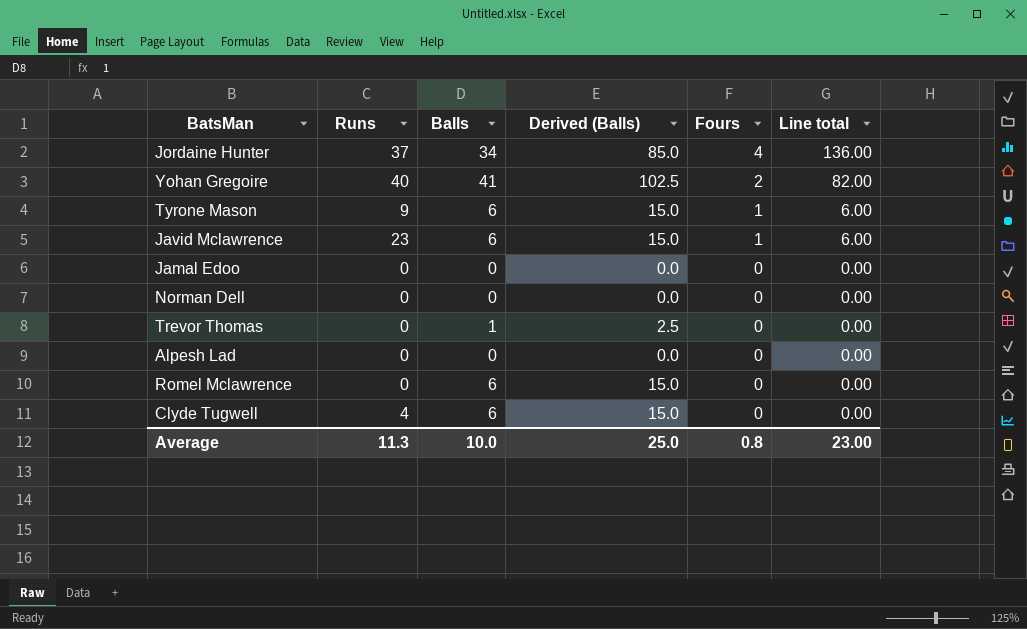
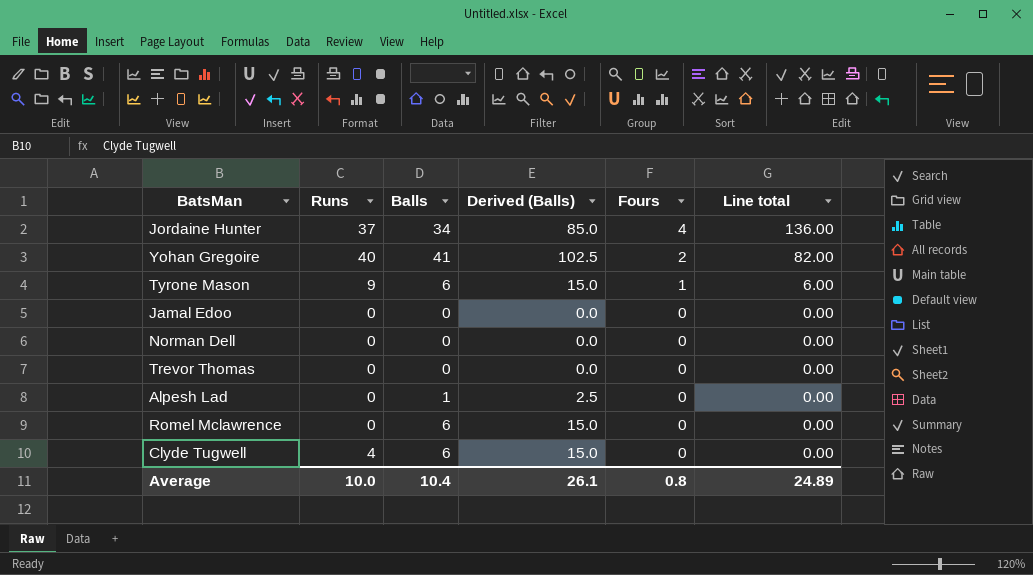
row Javid Mclawrence: 23 | 6 | 15.0 | 1 | 6.00 -> none
Trevor Thomas | Balls: 1 -> 0
Trevor Thomas | Derived (Balls): 2.5 -> 0.0
Alpesh Lad | Balls: 0 -> 1
Alpesh Lad | Derived (Balls): 0.0 -> 2.5
Average | Runs: 11.3 -> 10.0
Average | Balls: 10.0 -> 10.4
Average | Derived (Balls): 25.0 -> 26.1
Average | Line total: 23.00 -> 24.89

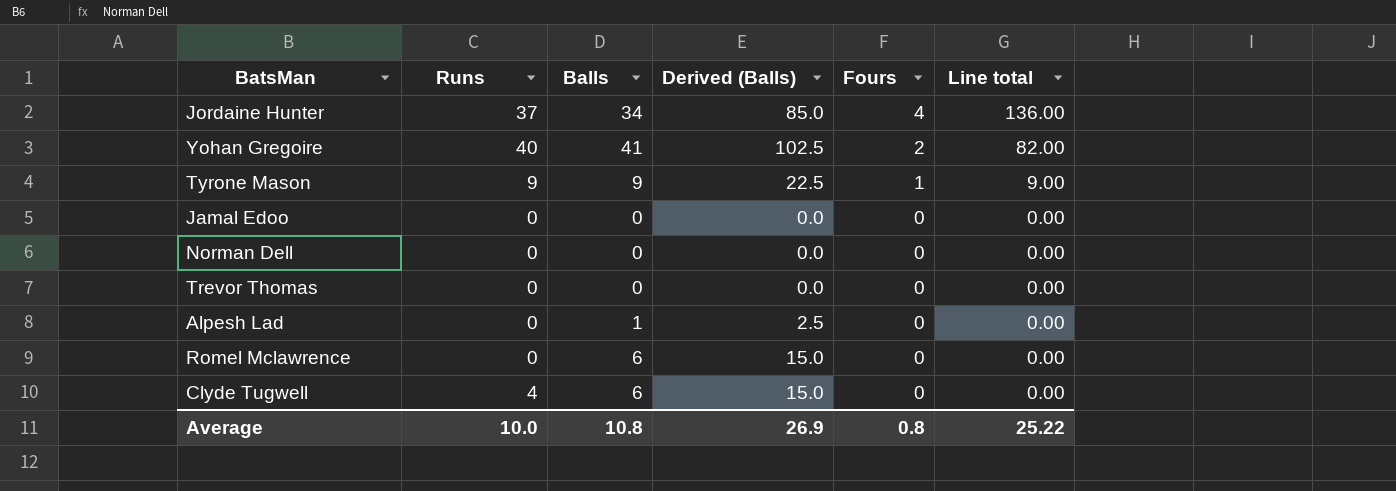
Tyrone Mason | Balls: 6 -> 9
Tyrone Mason | Derived (Balls): 15.0 -> 22.5
Tyrone Mason | Line total: 6.00 -> 9.00
Average | Balls: 10.4 -> 10.8
Average | Derived (Balls): 26.1 -> 26.9
Average | Line total: 24.89 -> 25.22

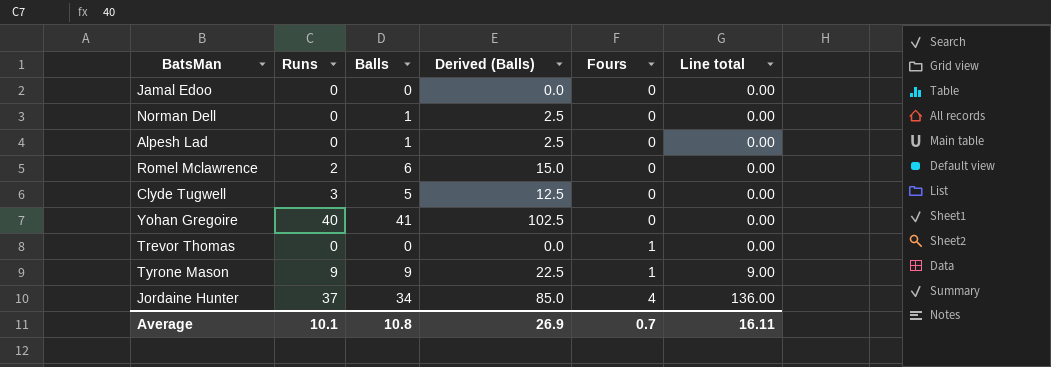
row order: Fours descending -> Fours ascending
Norman Dell | Balls: 0 -> 1
Norman Dell | Derived (Balls): 0.0 -> 2.5
Romel Mclawrence | Runs: 0 -> 2
Clyde Tugwell | Runs: 4 -> 3
Clyde Tugwell | Balls: 6 -> 5
Clyde Tugwell | Derived (Balls): 15.0 -> 12.5
Yohan Gregoire | Fours: 2 -> 0
Yohan Gregoire | Line total: 82.00 -> 0.00
Trevor Thomas | Fours: 0 -> 1
Average | Runs: 10.0 -> 10.1
Average | Fours: 0.8 -> 0.7
Average | Line total: 25.22 -> 16.11

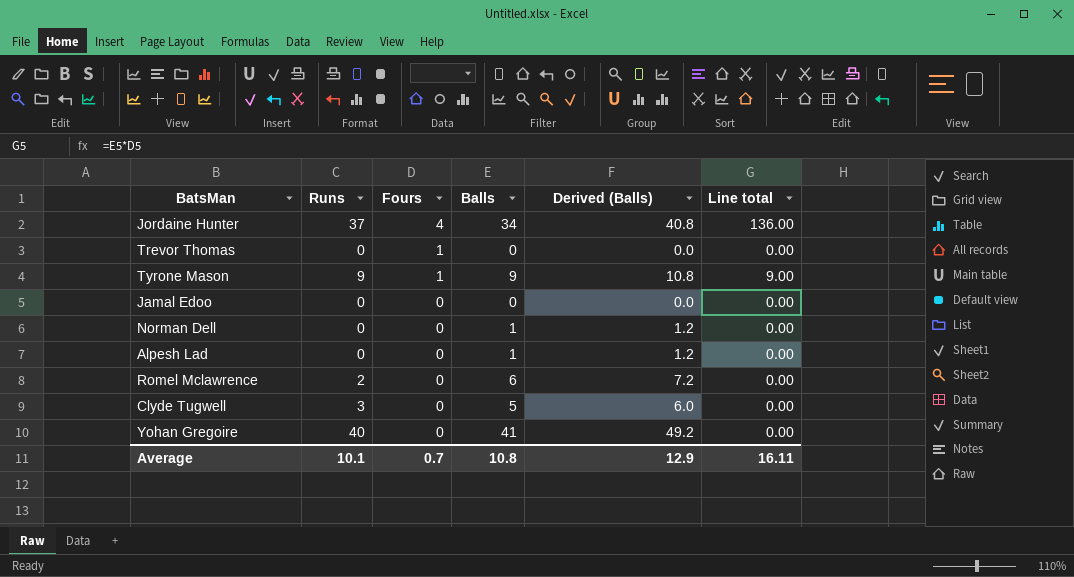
row order: Fours ascending -> Fours descending
column Fours | position: 5 -> 3
column Derived (Balls) | formula: [Balls] * 2.5 -> [Balls] * 1.2
Average | Derived (Balls): 26.9 -> 12.9

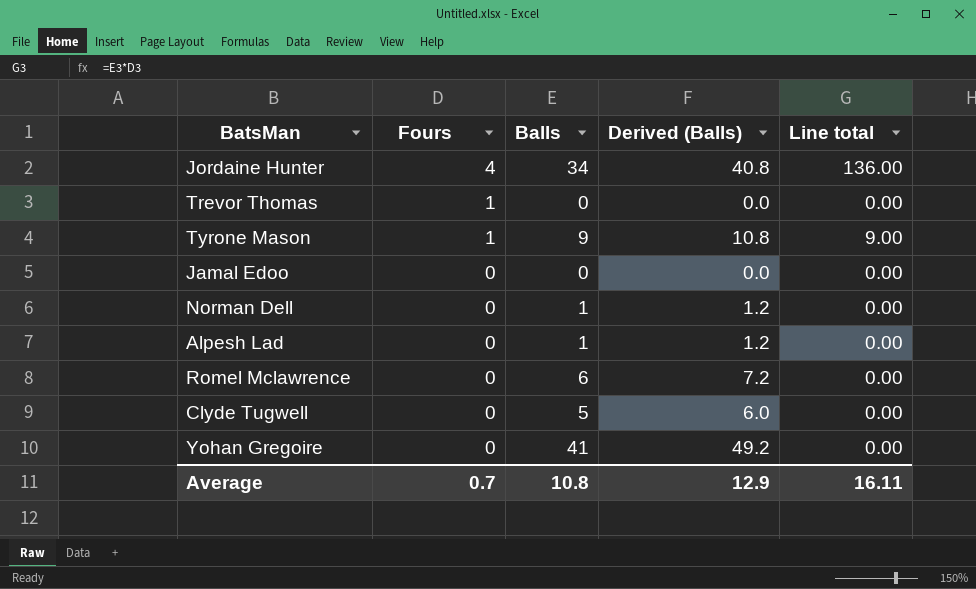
column Runs | position: 2 -> none

